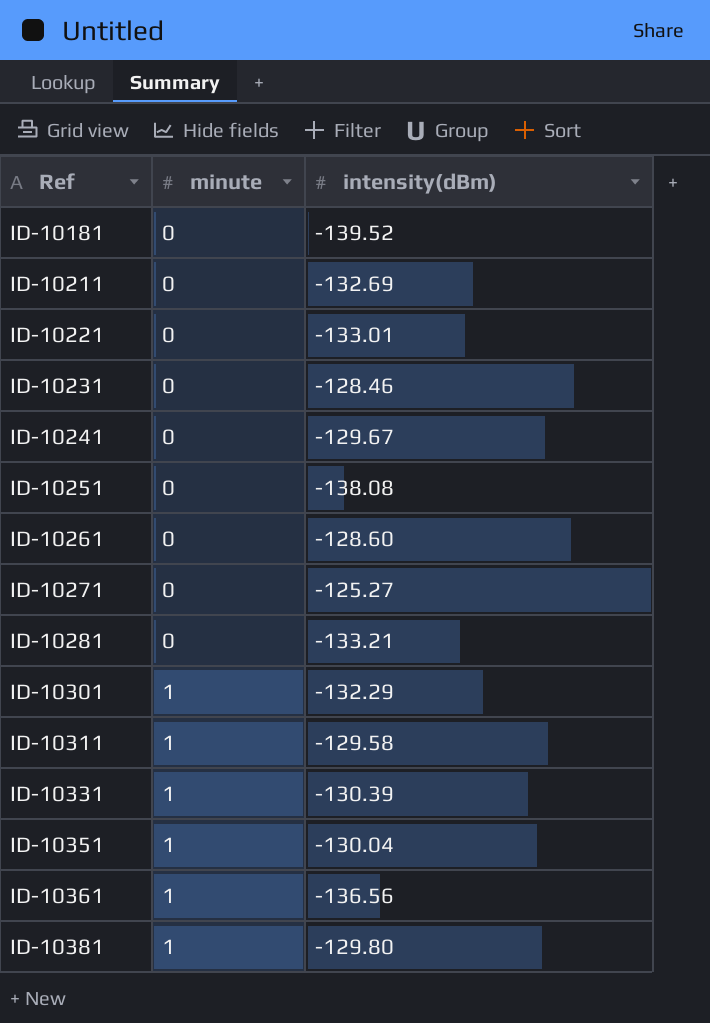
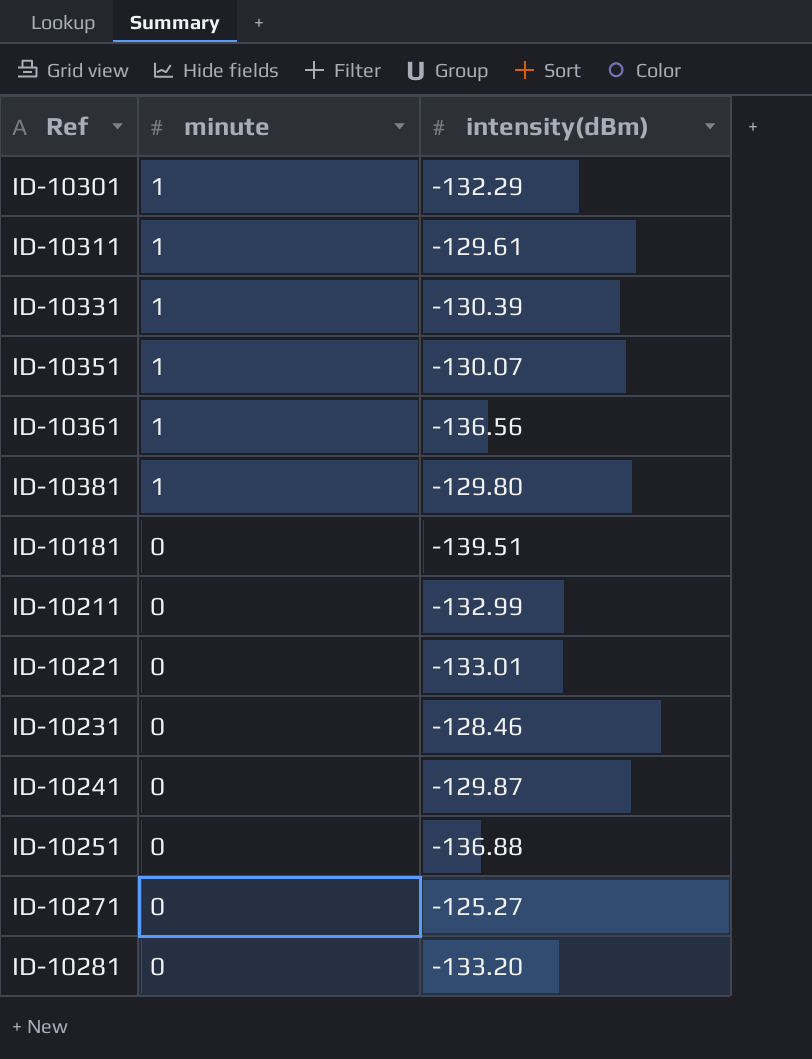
row order: Ref ascending -> minute descending
row ID-10261: 0 | -128.60 -> none
ID-10311 | intensity(dBm): -129.58 -> -129.61
ID-10351 | intensity(dBm): -130.04 -> -130.07
ID-10181 | intensity(dBm): -139.52 -> -139.51
ID-10211 | intensity(dBm): -132.69 -> -132.99
ID-10241 | intensity(dBm): -129.67 -> -129.87
ID-10251 | intensity(dBm): -138.08 -> -136.88
ID-10281 | intensity(dBm): -133.21 -> -133.20

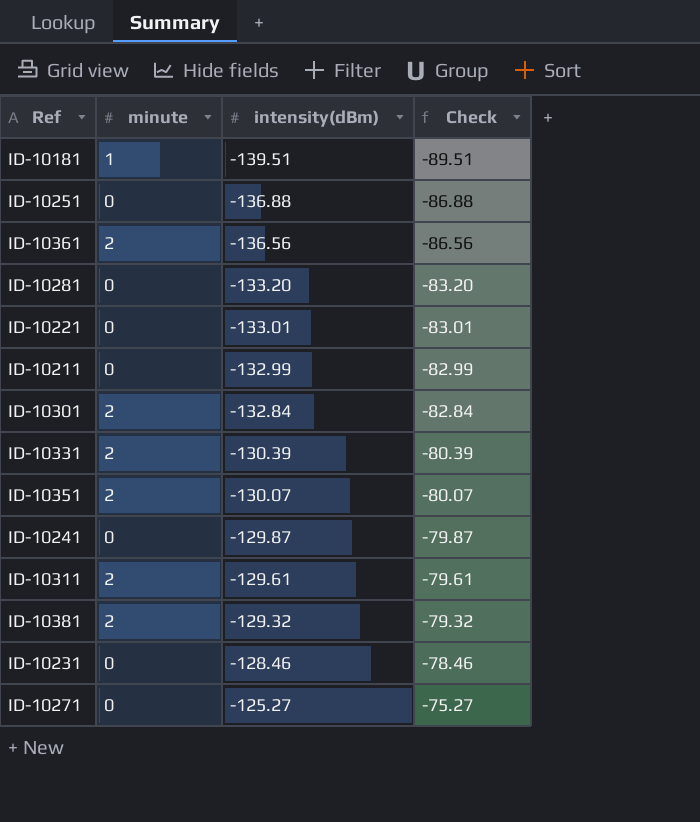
row order: minute descending -> intensity(dBm) ascending
column Check | formula: none -> [intensity(dBm)] + 50
ID-10181 | minute: 0 -> 1
ID-10361 | minute: 1 -> 2
ID-10301 | minute: 1 -> 2
ID-10301 | intensity(dBm): -132.29 -> -132.84
ID-10331 | minute: 1 -> 2
ID-10351 | minute: 1 -> 2
ID-10311 | minute: 1 -> 2
ID-10381 | minute: 1 -> 2
ID-10381 | intensity(dBm): -129.80 -> -129.32

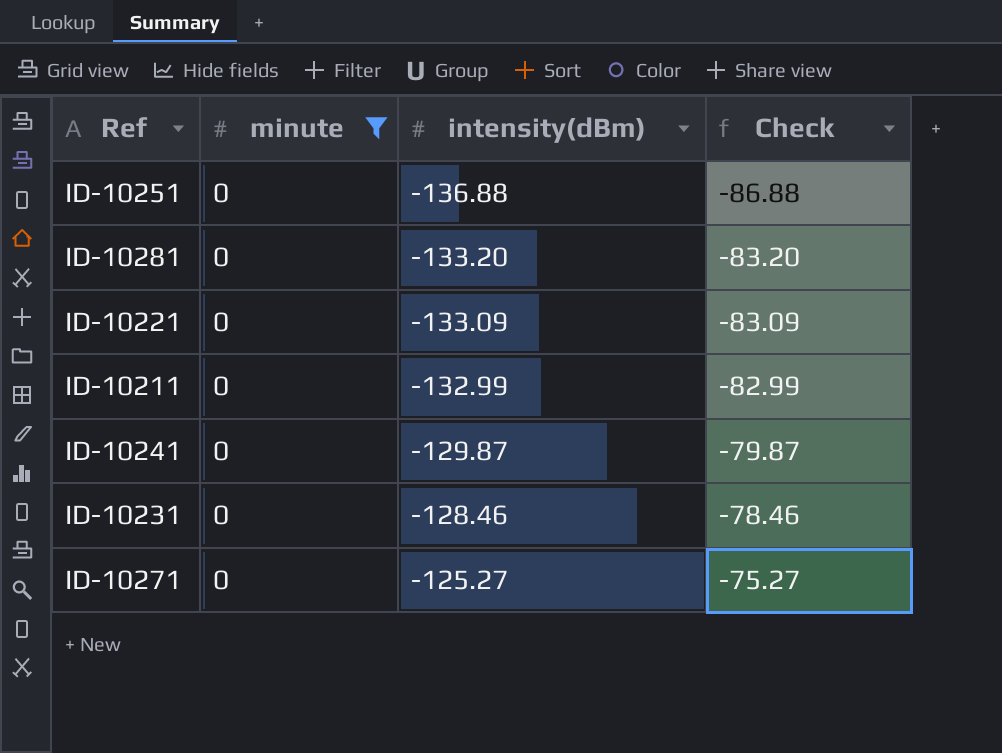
filter: none -> minute = 0
ID-10221 | intensity(dBm): -133.01 -> -133.09
ID-10221 | Check: -83.01 -> -83.09

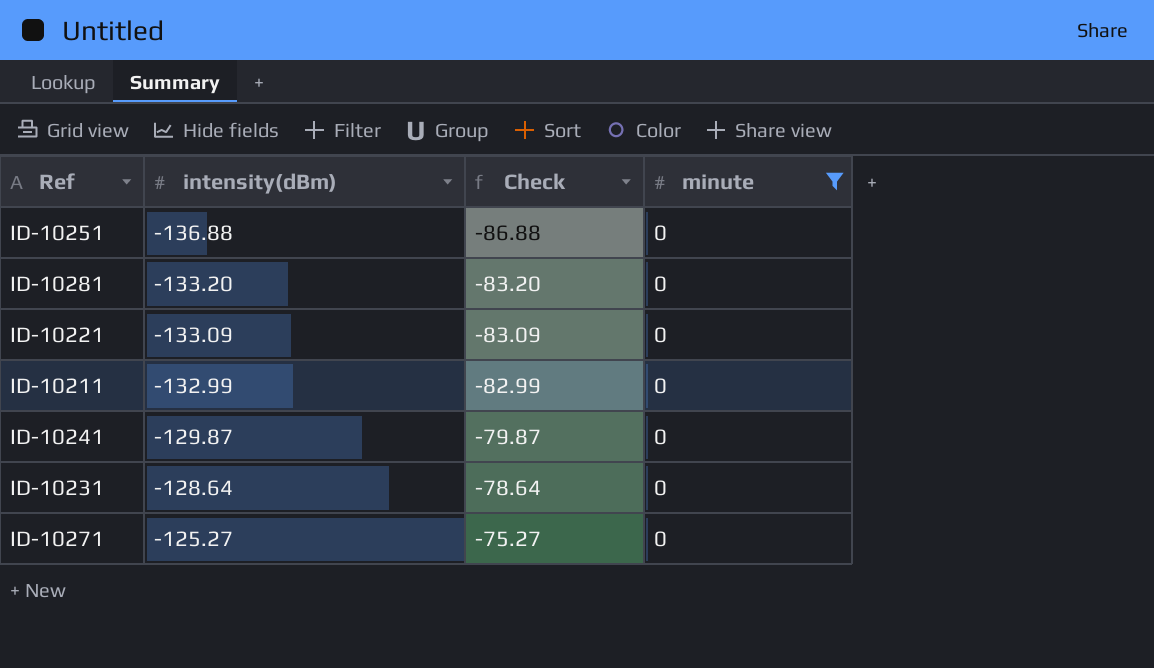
column minute | position: 2 -> 4
ID-10231 | intensity(dBm): -128.46 -> -128.64
ID-10231 | Check: -78.46 -> -78.64

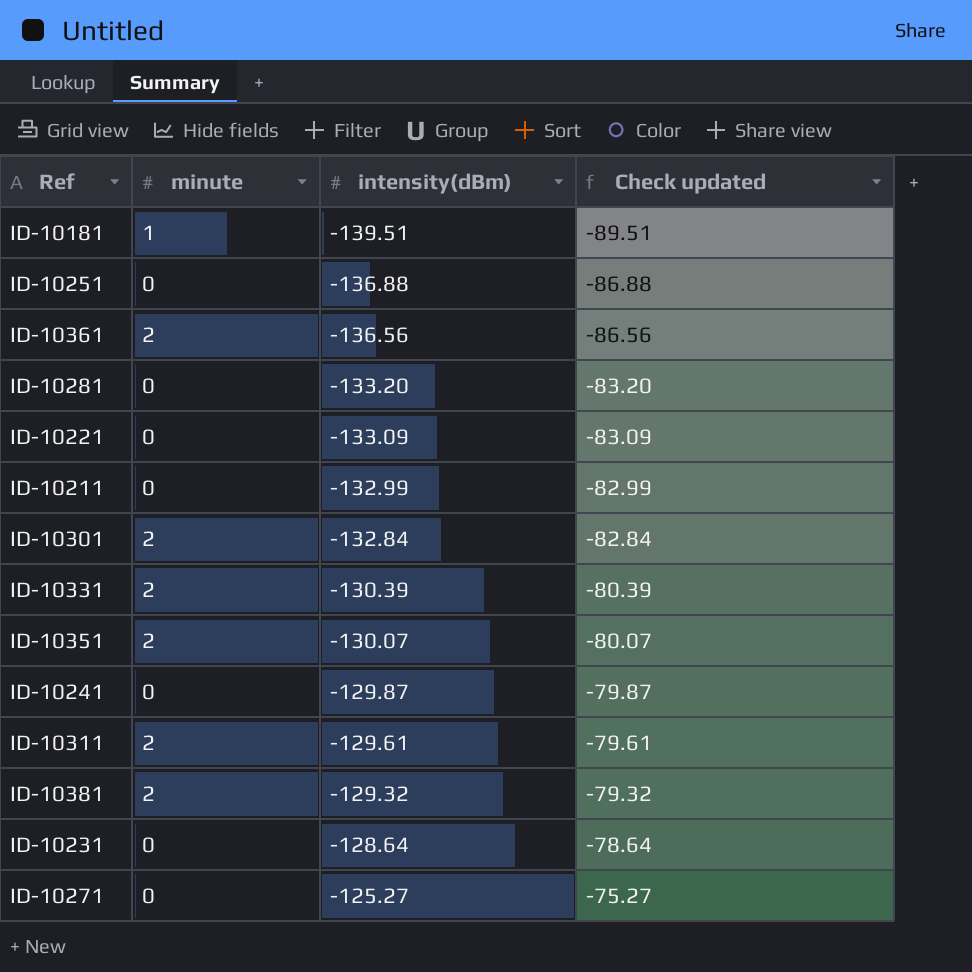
filter: minute = 0 -> none
column minute | position: 4 -> 2
column name: Check -> Check updated

